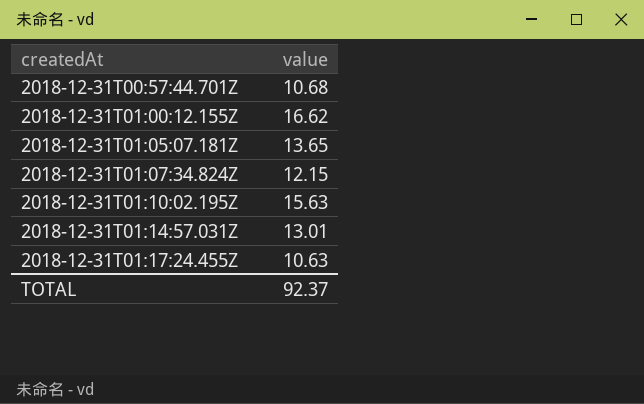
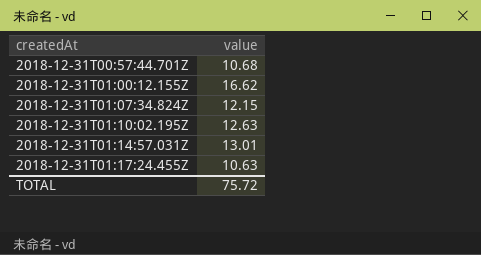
row 2018-12-31T01:05:07.181Z: 13.65 -> none
2018-12-31T01:10:02.195Z | value: 15.63 -> 12.63
TOTAL | value: 92.37 -> 75.72

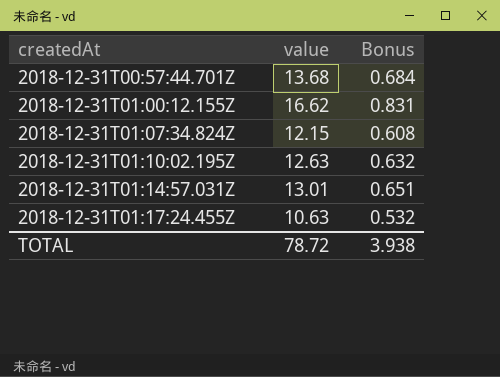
column Bonus | formula: none -> [value] * 0.05
2018-12-31T00:57:44.701Z | value: 10.68 -> 13.68
TOTAL | value: 75.72 -> 78.72

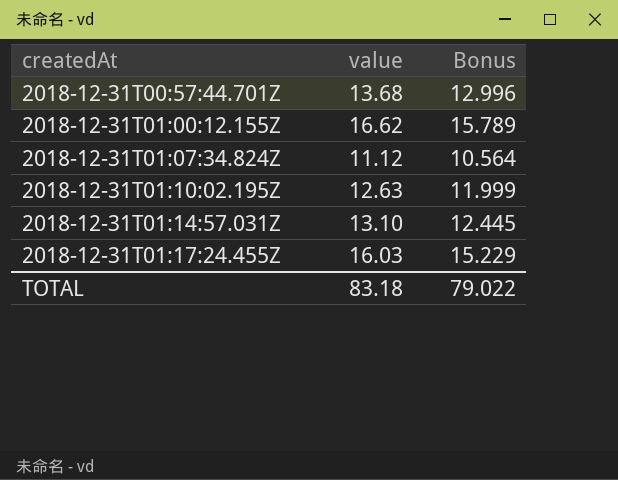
column Bonus | formula: [value] * 0.05 -> [value] * 0.95
2018-12-31T01:07:34.824Z | value: 12.15 -> 11.12
2018-12-31T01:14:57.031Z | value: 13.01 -> 13.10
2018-12-31T01:17:24.455Z | value: 10.63 -> 16.03
TOTAL | value: 78.72 -> 83.18
TOTAL | Bonus: 3.938 -> 79.022

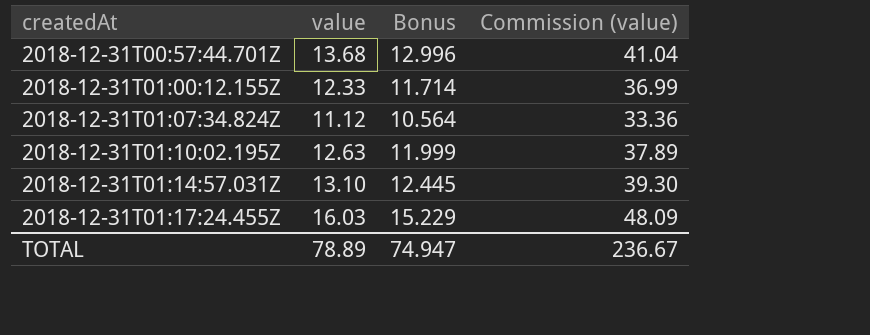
column Commission (value) | formula: none -> [value] * 3
2018-12-31T01:00:12.155Z | value: 16.62 -> 12.33
2018-12-31T01:00:12.155Z | Bonus: 15.789 -> 11.714
TOTAL | value: 83.18 -> 78.89
TOTAL | Bonus: 79.022 -> 74.947

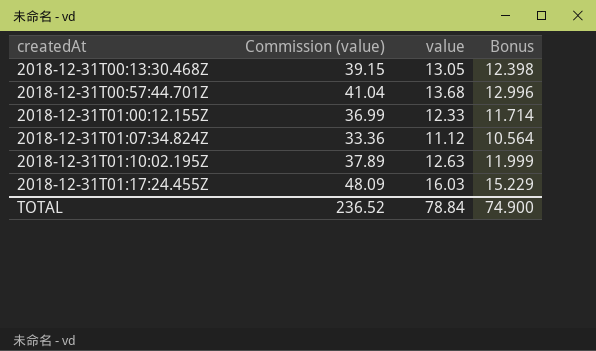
column Commission (value) | position: 4 -> 2
row 2018-12-31T01:14:57.031Z: 13.10 | 12.445 | 39.30 -> none
row 2018-12-31T00:13:30.468Z: none -> 39.15 | 13.05 | 12.398
TOTAL | Commission (value): 236.67 -> 236.52
TOTAL | value: 78.89 -> 78.84
TOTAL | Bonus: 74.947 -> 74.900

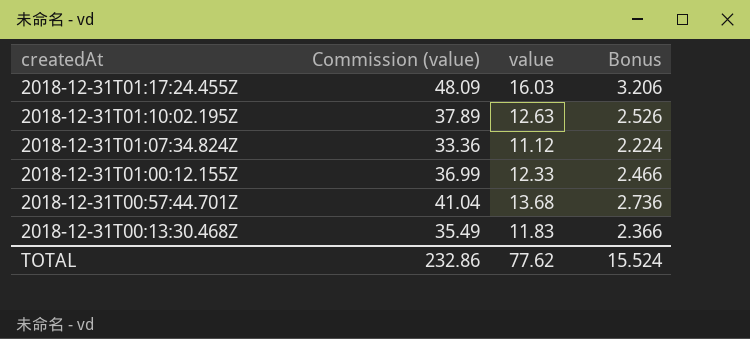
row order: createdAt ascending -> createdAt descending
column Bonus | formula: [value] * 0.95 -> [value] * 0.2
2018-12-31T00:13:30.468Z | Commission (value): 39.15 -> 35.49
2018-12-31T00:13:30.468Z | value: 13.05 -> 11.83
TOTAL | Commission (value): 236.52 -> 232.86
TOTAL | value: 78.84 -> 77.62
TOTAL | Bonus: 74.900 -> 15.524

